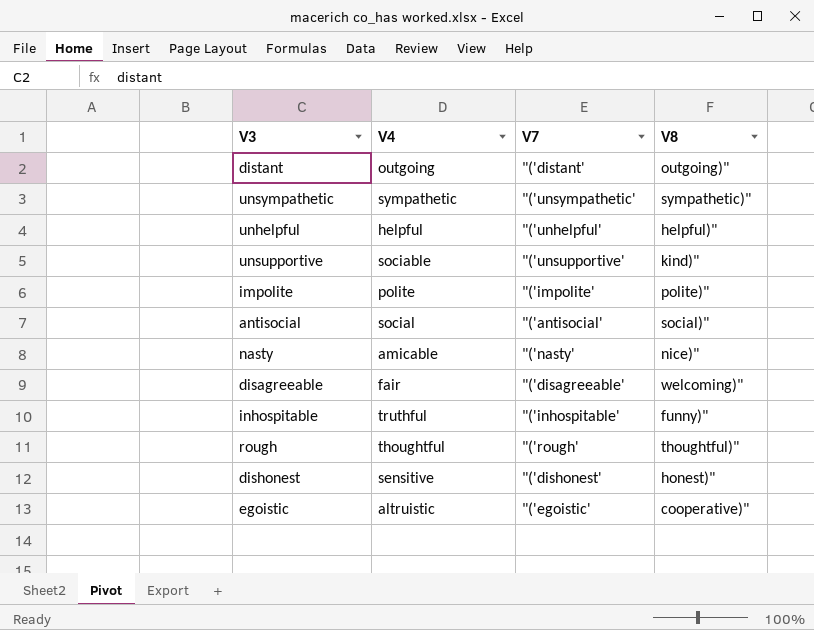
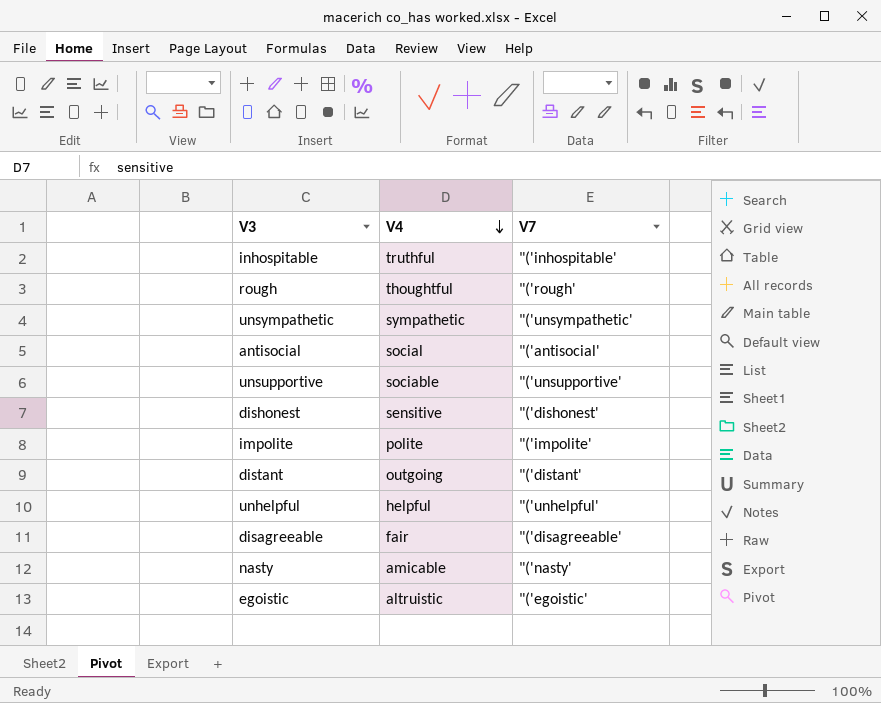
row order: none -> V4 descending
column V8 | position: 4 -> none

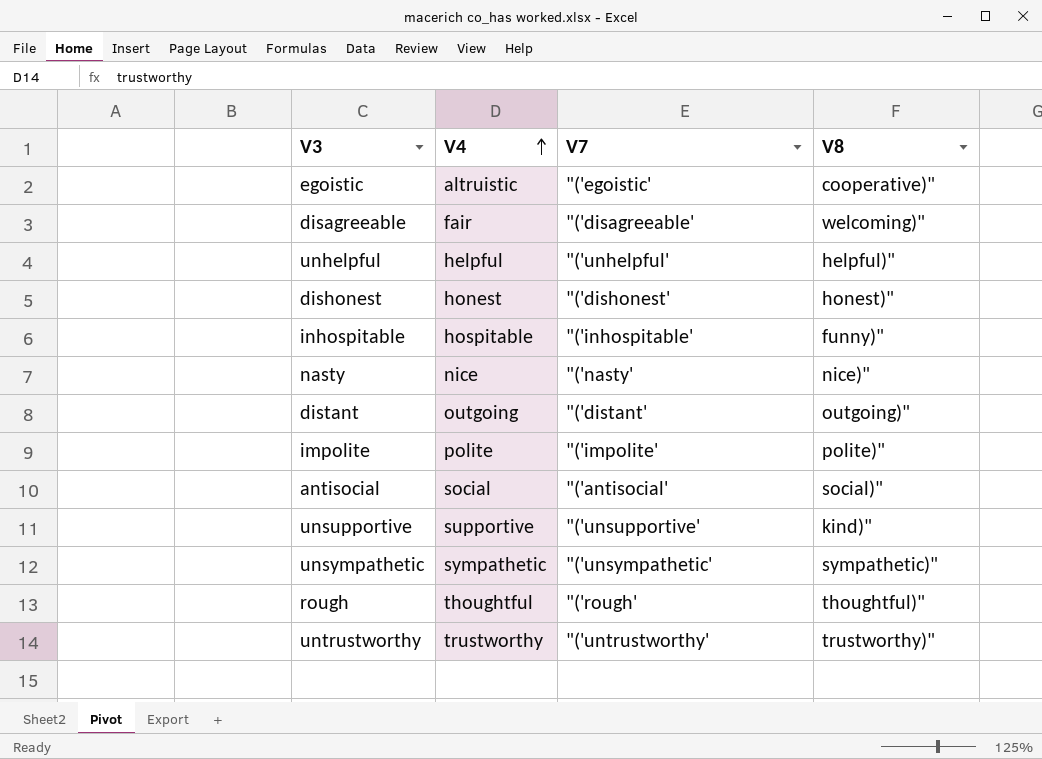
row order: V4 descending -> V4 ascending
column V8 | position: none -> 4
dishonest | V4: sensitive -> honest
inhospitable | V4: truthful -> hospitable
nasty | V4: amicable -> nice
unsupportive | V4: sociable -> supportive
row untrustworthy: none -> trustworthy | "('untrustworthy' | trustworthy)"

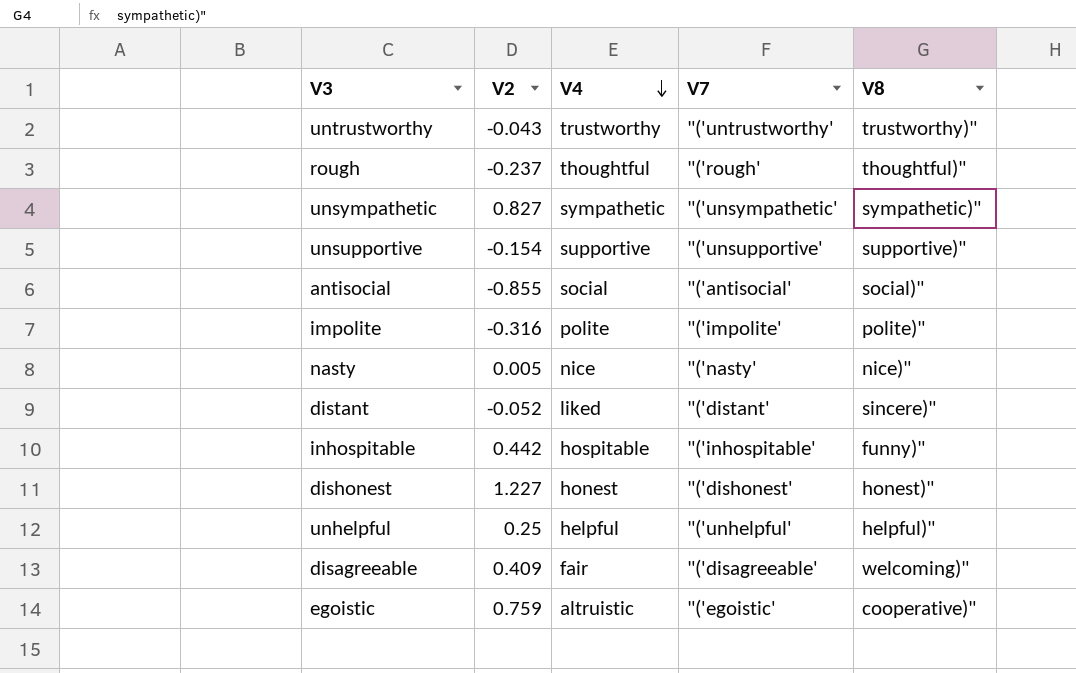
row order: V4 ascending -> V4 descending
column V2 | position: none -> 2
unsupportive | V8: kind)" -> supportive)"
distant | V4: outgoing -> liked
distant | V8: outgoing)" -> sincere)"

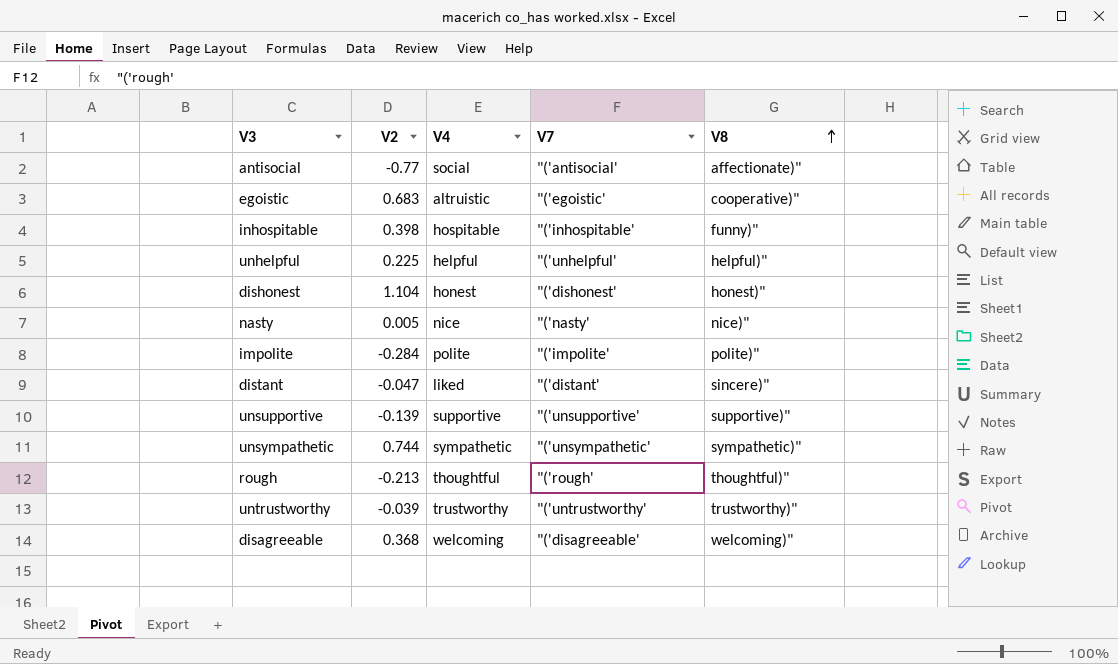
row order: V4 descending -> V8 ascending
antisocial | V2: -0.855 -> -0.77
antisocial | V8: social)" -> affectionate)"
egoistic | V2: 0.759 -> 0.683
inhospitable | V2: 0.442 -> 0.398
unhelpful | V2: 0.25 -> 0.225
dishonest | V2: 1.227 -> 1.104
impolite | V2: -0.316 -> -0.284
distant | V2: -0.052 -> -0.047
unsupportive | V2: -0.154 -> -0.139
unsympathetic | V2: 0.827 -> 0.744
rough | V2: -0.237 -> -0.213
untrustworthy | V2: -0.043 -> -0.039
disagreeable | V2: 0.409 -> 0.368
disagreeable | V4: fair -> welcoming

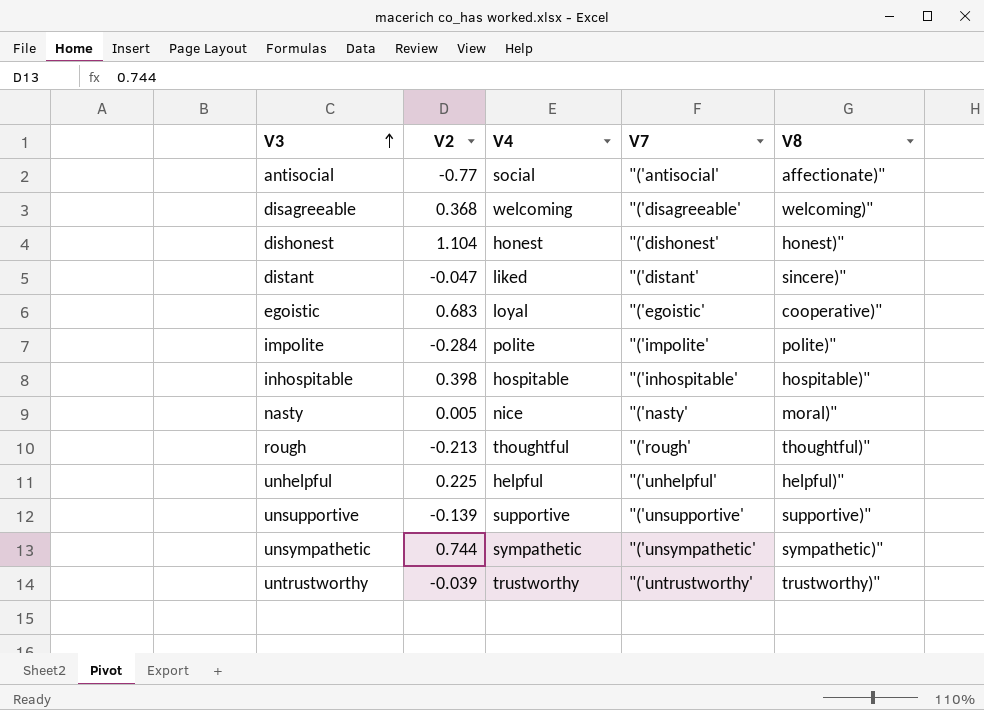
row order: V8 ascending -> V3 ascending
egoistic | V4: altruistic -> loyal
inhospitable | V8: funny)" -> hospitable)"
nasty | V8: nice)" -> moral)"

